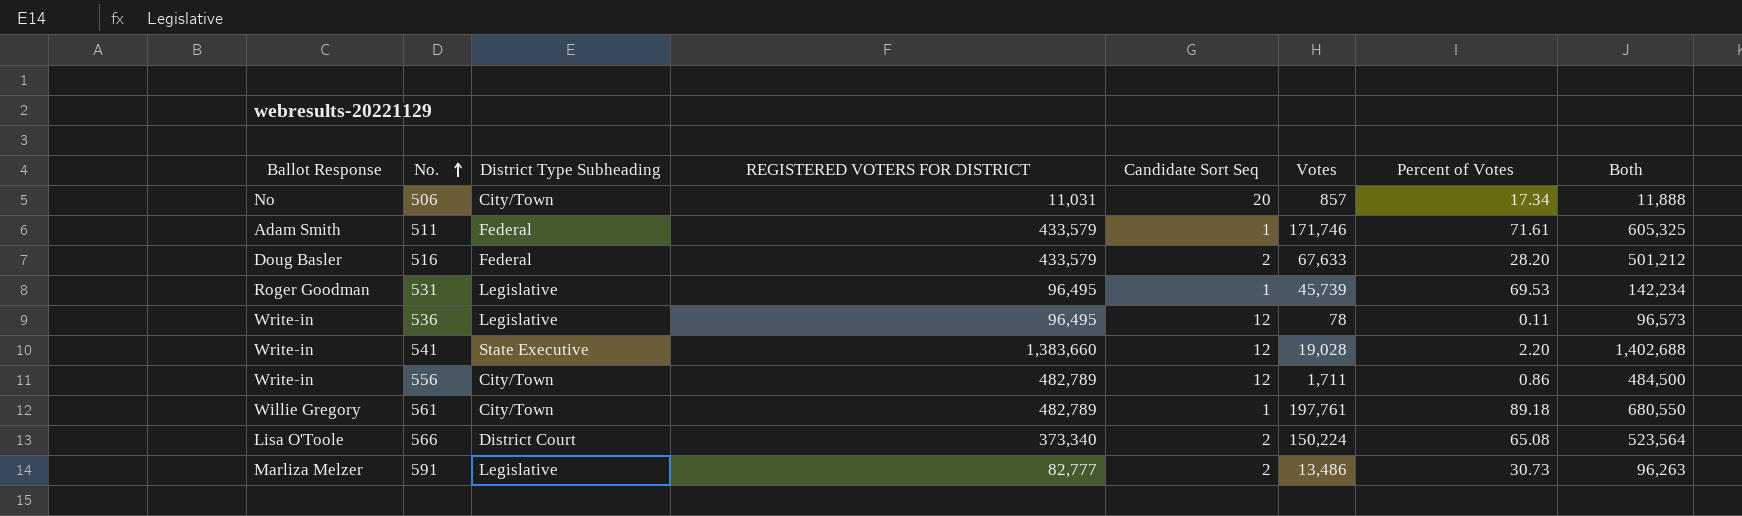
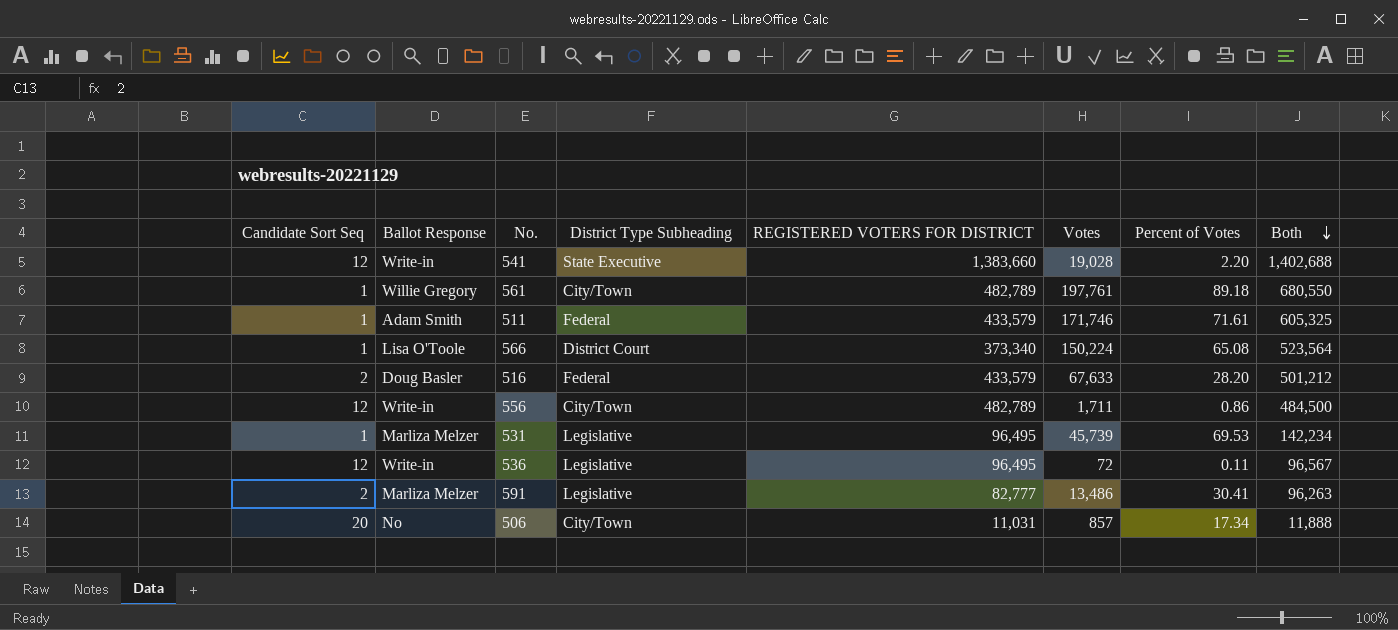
row order: No. ascending -> Both descending
column Candidate Sort Seq | position: 5 -> 1
566 | Candidate Sort Seq: 2 -> 1
531 | Ballot Response: Roger Goodman -> Marliza Melzer
536 | Votes: 78 -> 72
536 | Both: 96,573 -> 96,567
591 | Percent of Votes: 30.73 -> 30.41

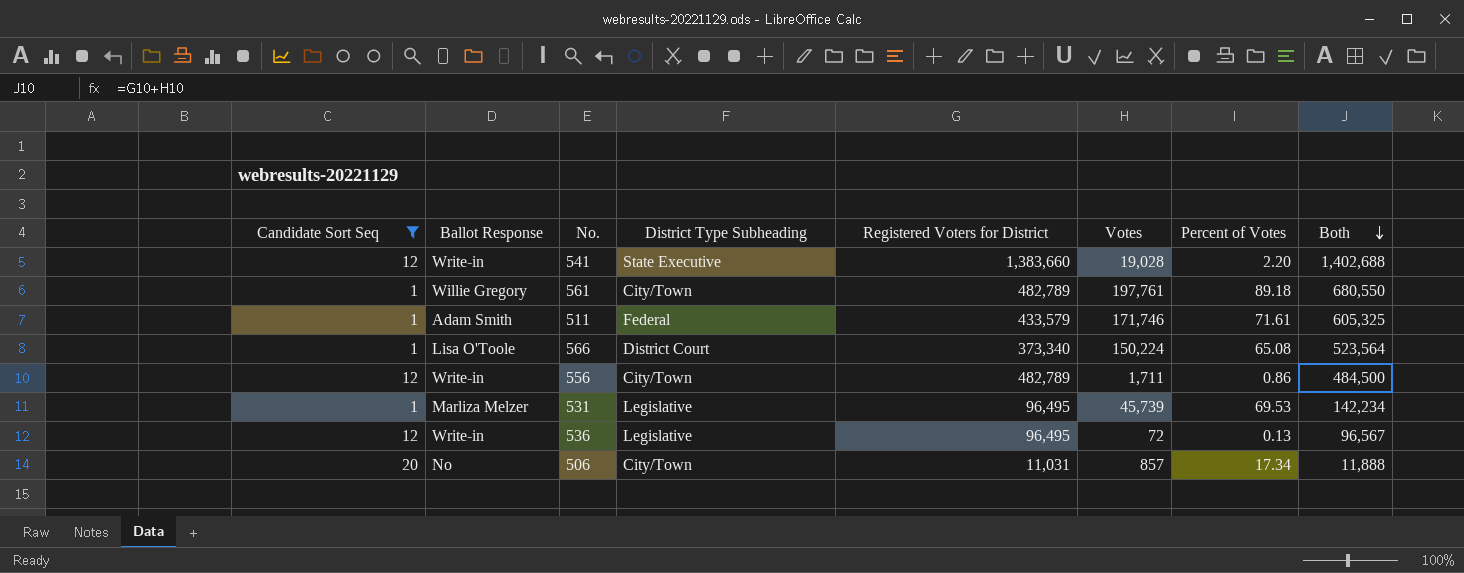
filter: none -> Candidate Sort Seq != 2
column name: REGISTERED VOTERS FOR DISTRICT -> Registered Voters for District
536 | Percent of Votes: 0.11 -> 0.13

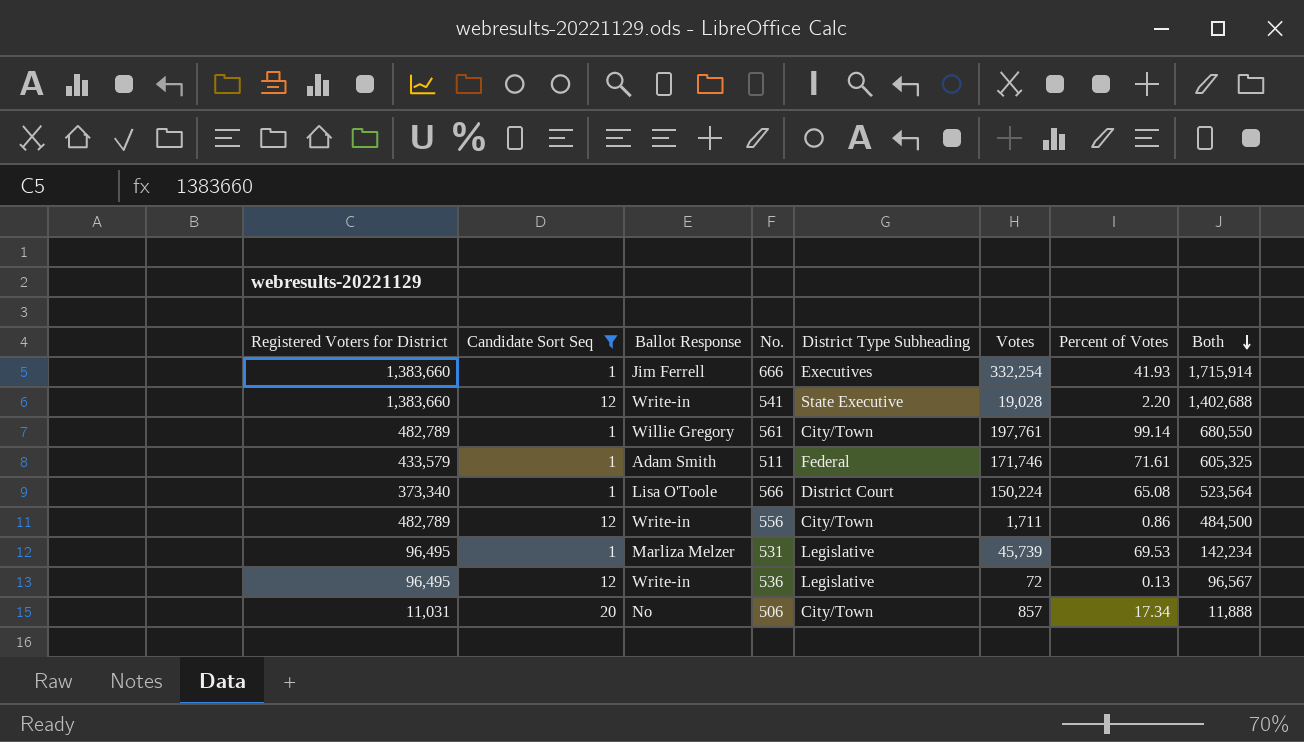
column Registered Voters for District | position: 5 -> 1
row 666: none -> 1,383,660 | 1 | Jim Ferrell | Executives | 332,254 | 41.93 | 1,715,914
561 | Percent of Votes: 89.18 -> 99.14

